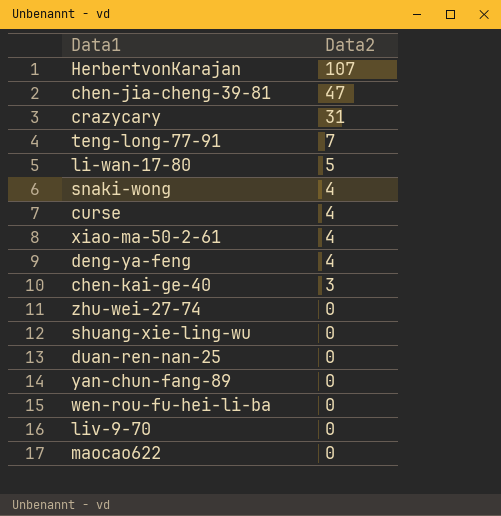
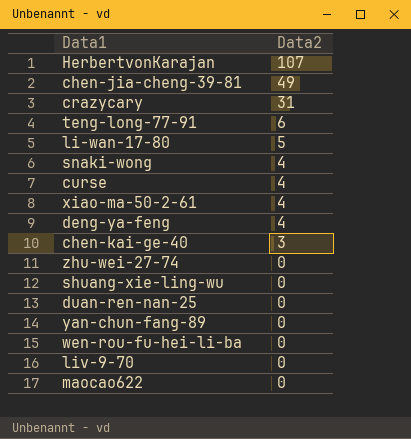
chen-jia-cheng-39-81 | Data2: 47 -> 49
teng-long-77-91 | Data2: 7 -> 6

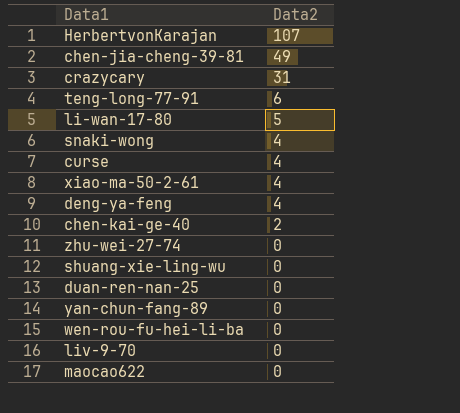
chen-kai-ge-40 | Data2: 3 -> 2

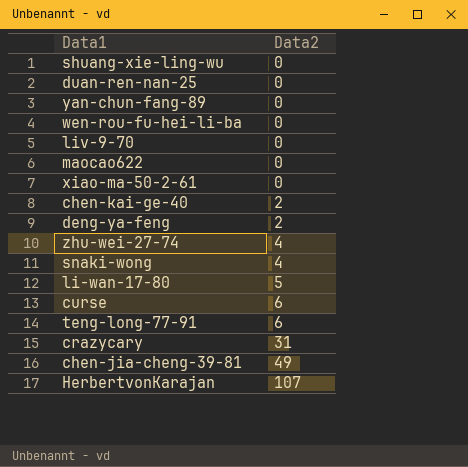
row order: Data2 descending -> Data2 ascending
xiao-ma-50-2-61 | Data2: 4 -> 0
deng-ya-feng | Data2: 4 -> 2
zhu-wei-27-74 | Data2: 0 -> 4
curse | Data2: 4 -> 6

